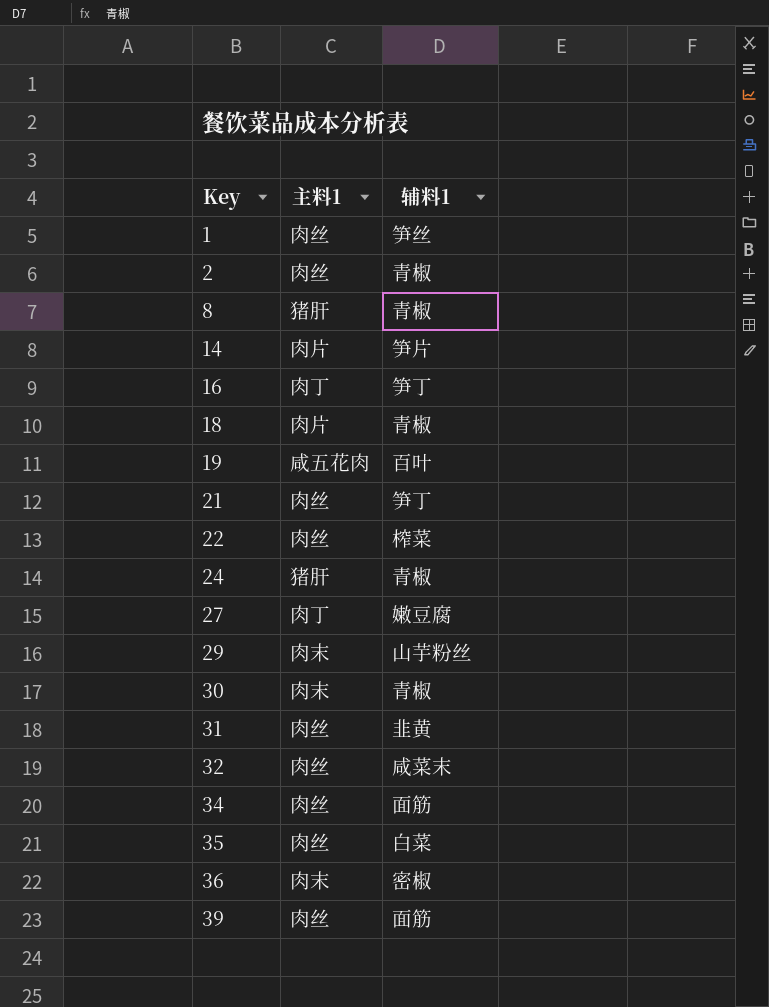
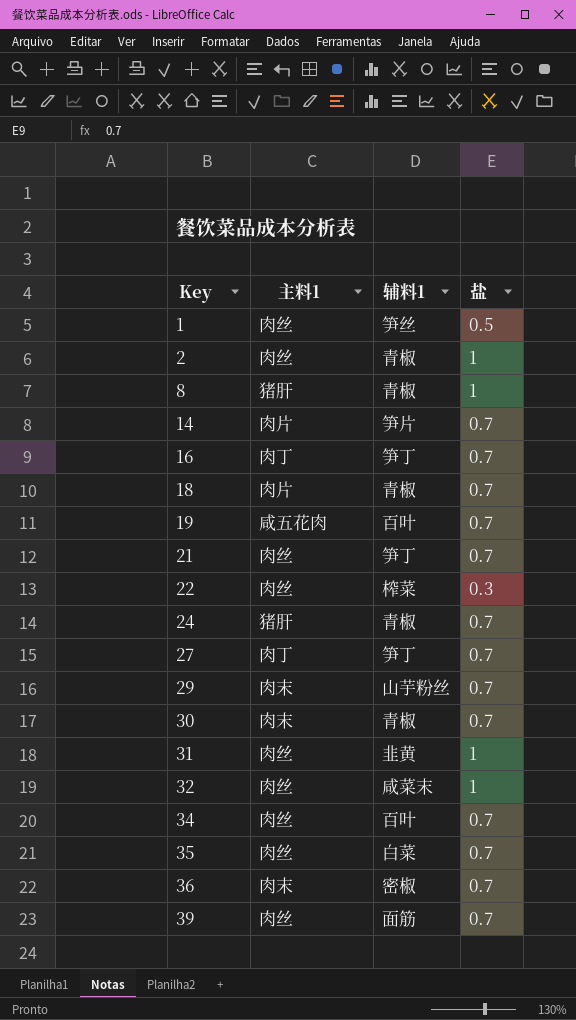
column 盐 | position: none -> 4
27 | 辅料1: 嫩豆腐 -> 笋丁
34 | 辅料1: 面筋 -> 百叶

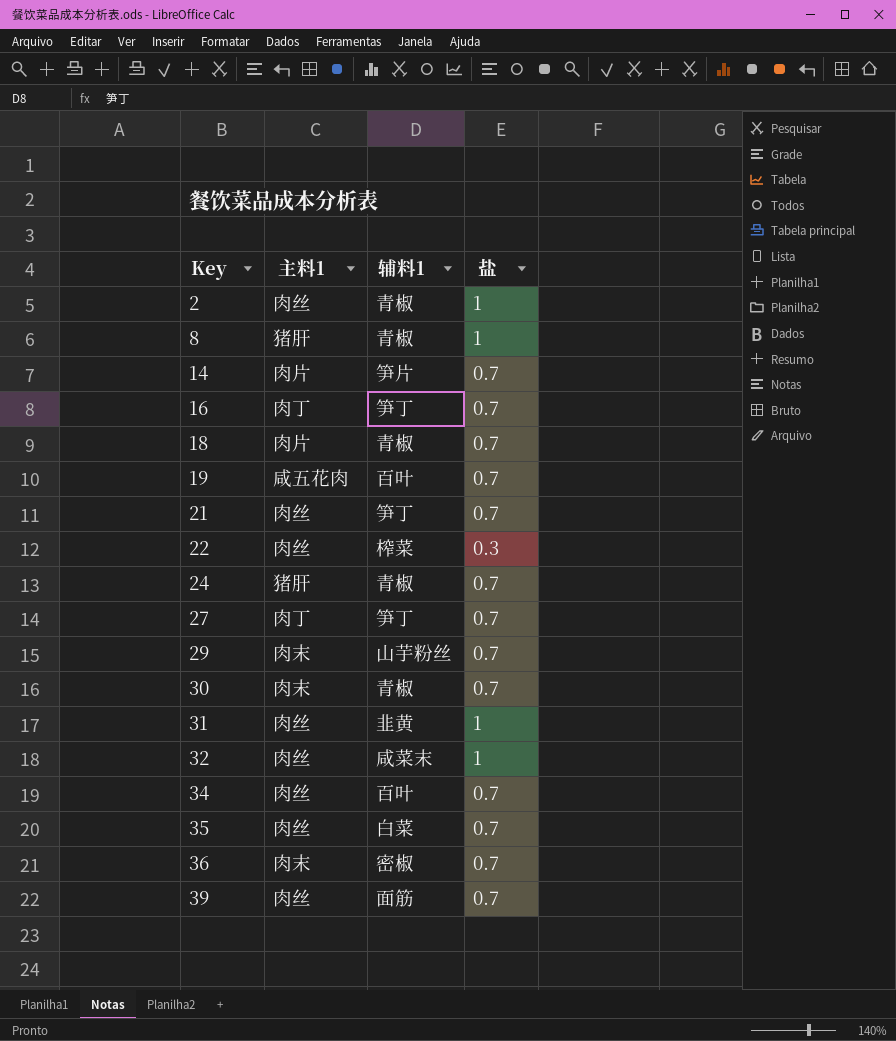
row 1: 肉丝 | 笋丝 | 0.5 -> none

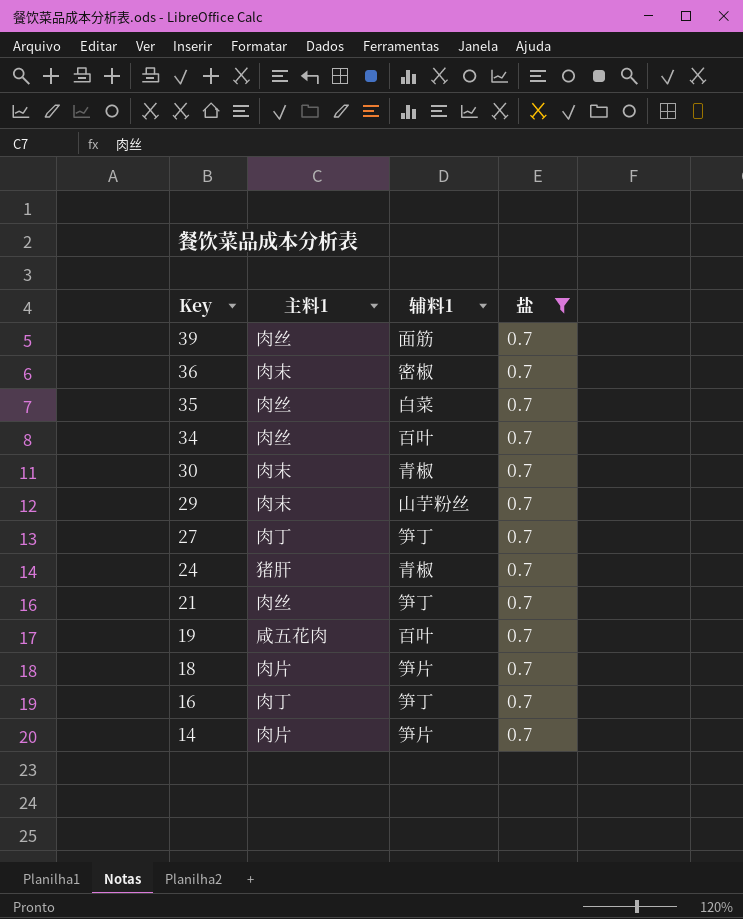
filter: none -> 盐 = 0.7
row order: Key ascending -> Key descending
18 | 辅料1: 青椒 -> 笋片

